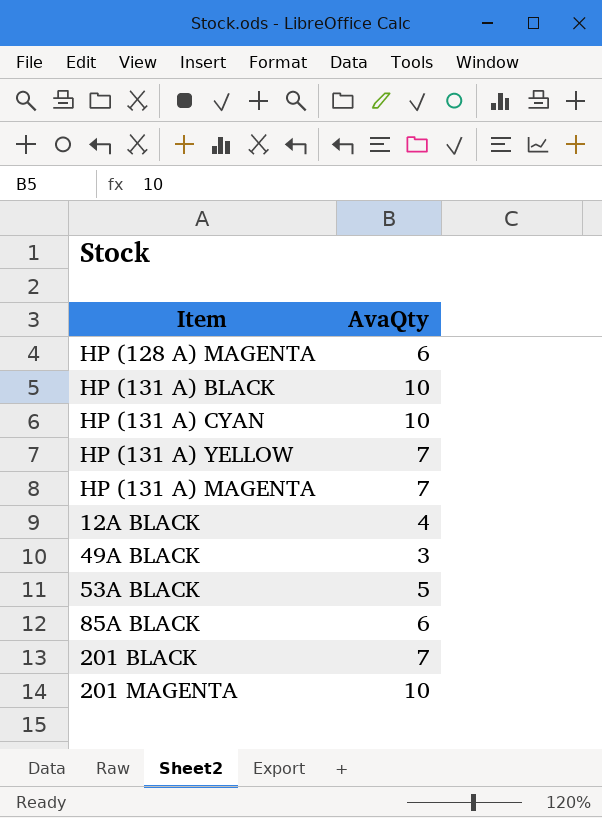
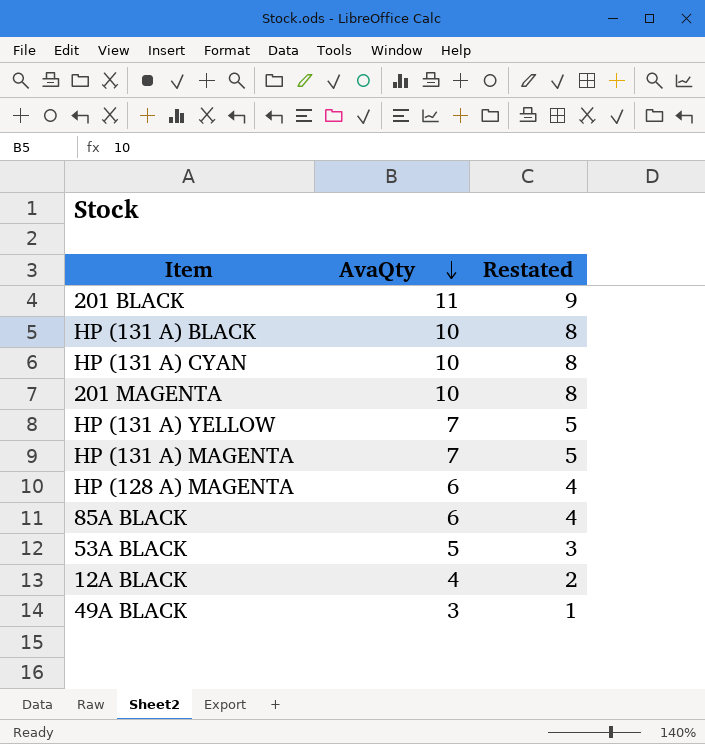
row order: none -> AvaQty descending
column Restated | formula: none -> [AvaQty] - 2
201 BLACK | AvaQty: 7 -> 11

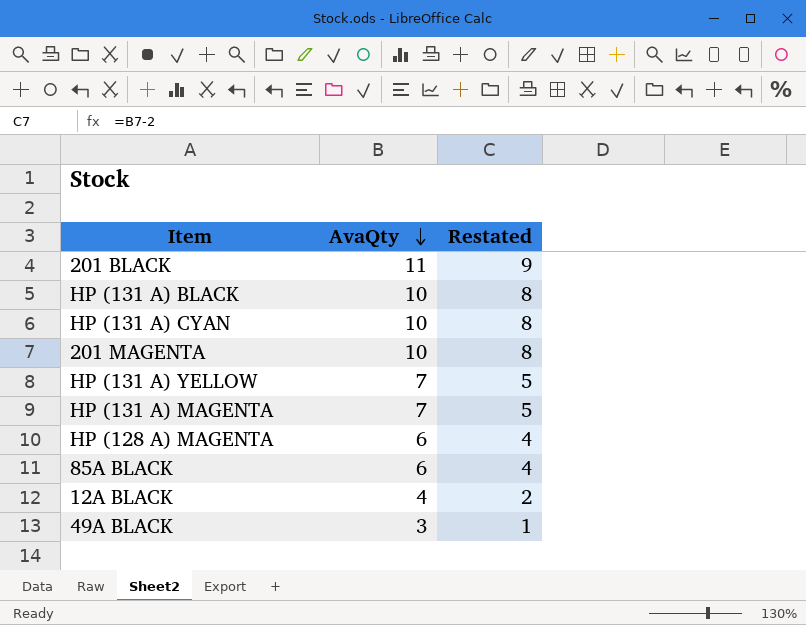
row 53A BLACK: 5 | 3 -> none

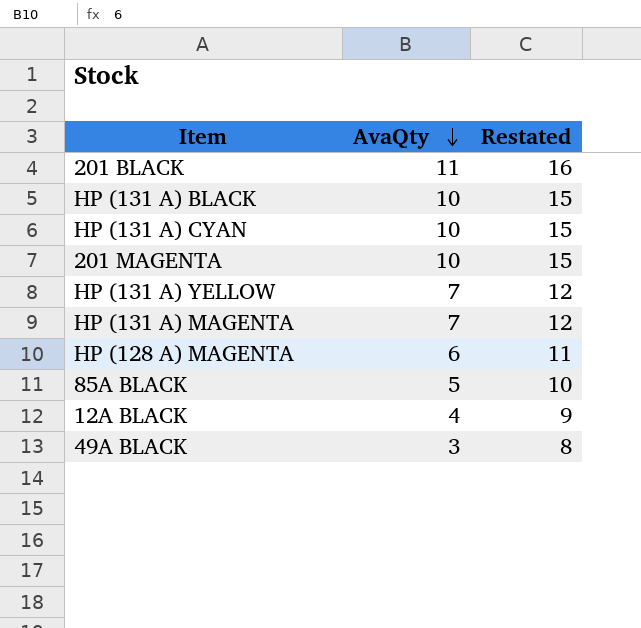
column Restated | formula: [AvaQty] - 2 -> [AvaQty] + 5
85A BLACK | AvaQty: 6 -> 5

